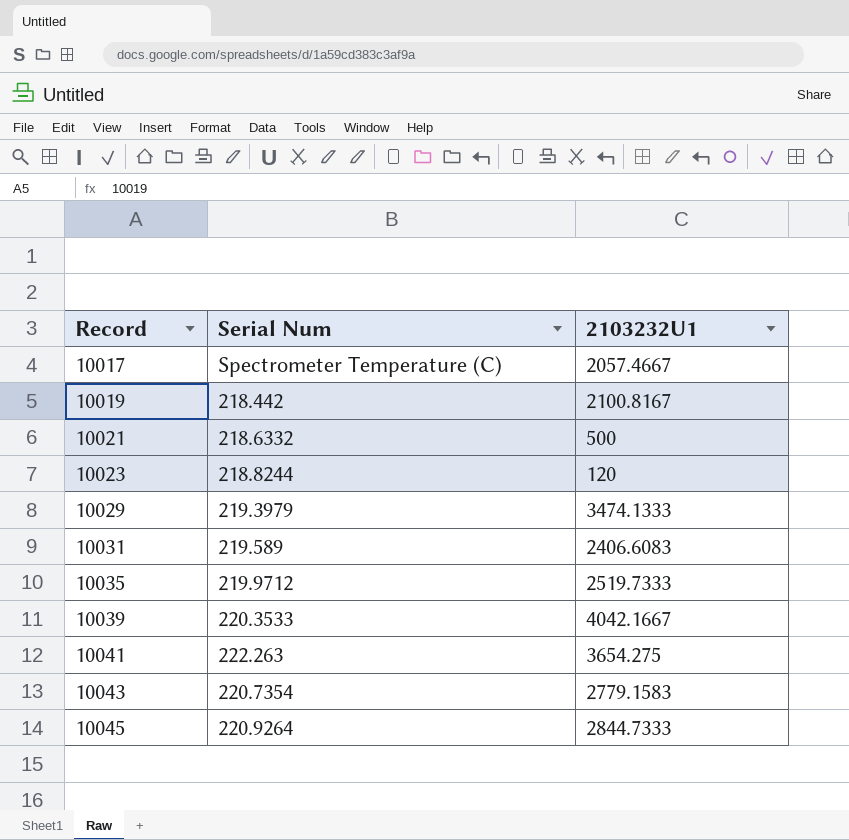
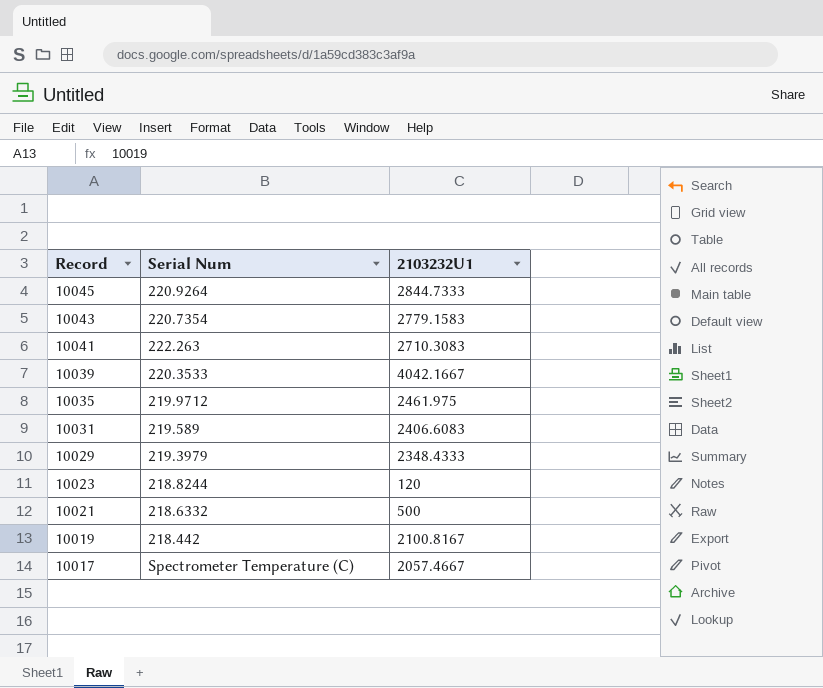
row order: Record ascending -> Record descending
10041 | 2103232U1: 3654.275 -> 2710.3083
10035 | 2103232U1: 2519.7333 -> 2461.975
10029 | 2103232U1: 3474.1333 -> 2348.4333

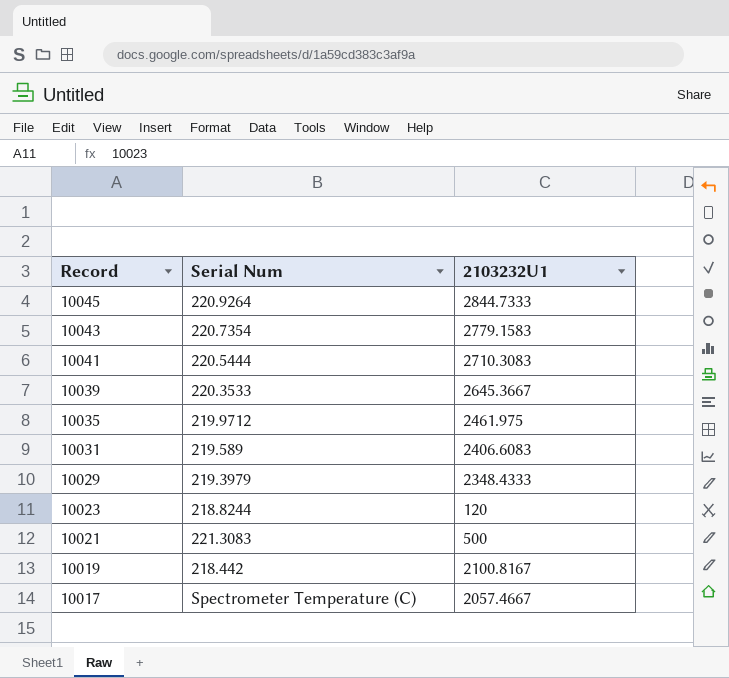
10041 | Serial Num: 222.263 -> 220.5444
10039 | 2103232U1: 4042.1667 -> 2645.3667
10021 | Serial Num: 218.6332 -> 221.3083

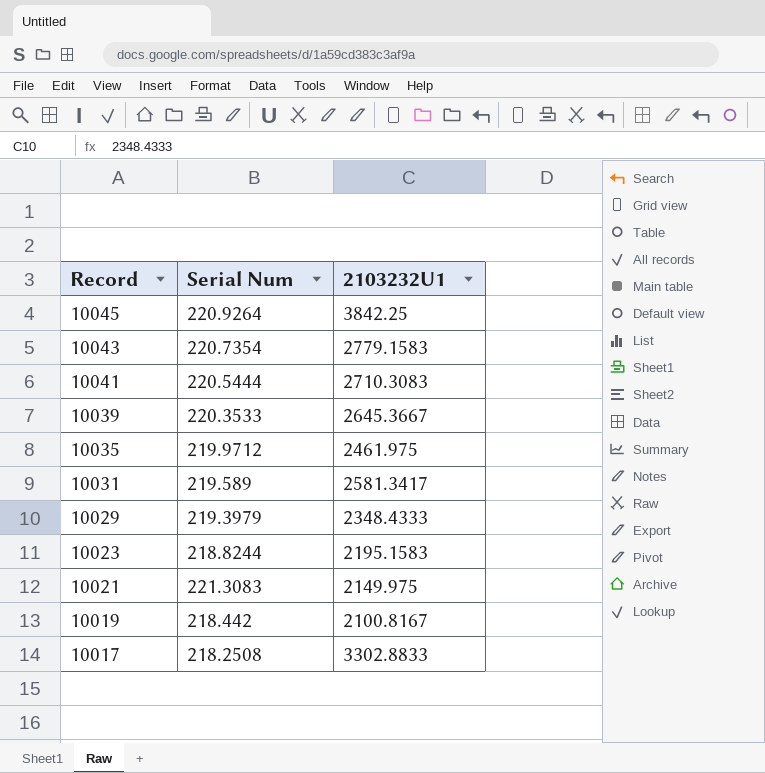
10045 | 2103232U1: 2844.7333 -> 3842.25
10031 | 2103232U1: 2406.6083 -> 2581.3417
10023 | 2103232U1: 120 -> 2195.1583
10021 | 2103232U1: 500 -> 2149.975
10017 | Serial Num: Spectrometer Temperature (C) -> 218.2508
10017 | 2103232U1: 2057.4667 -> 3302.8833

